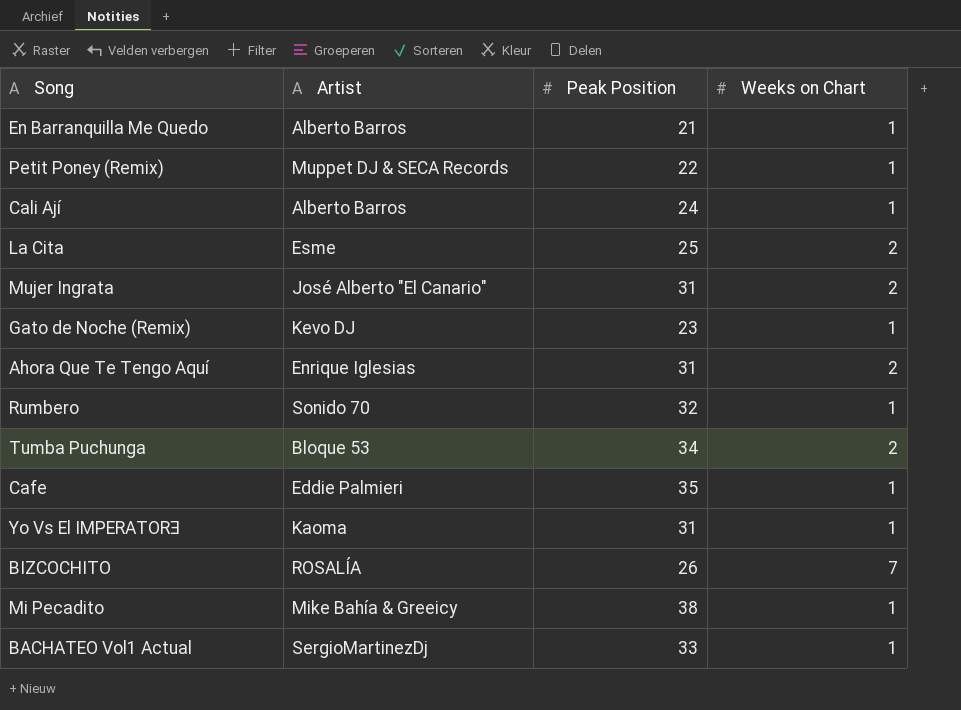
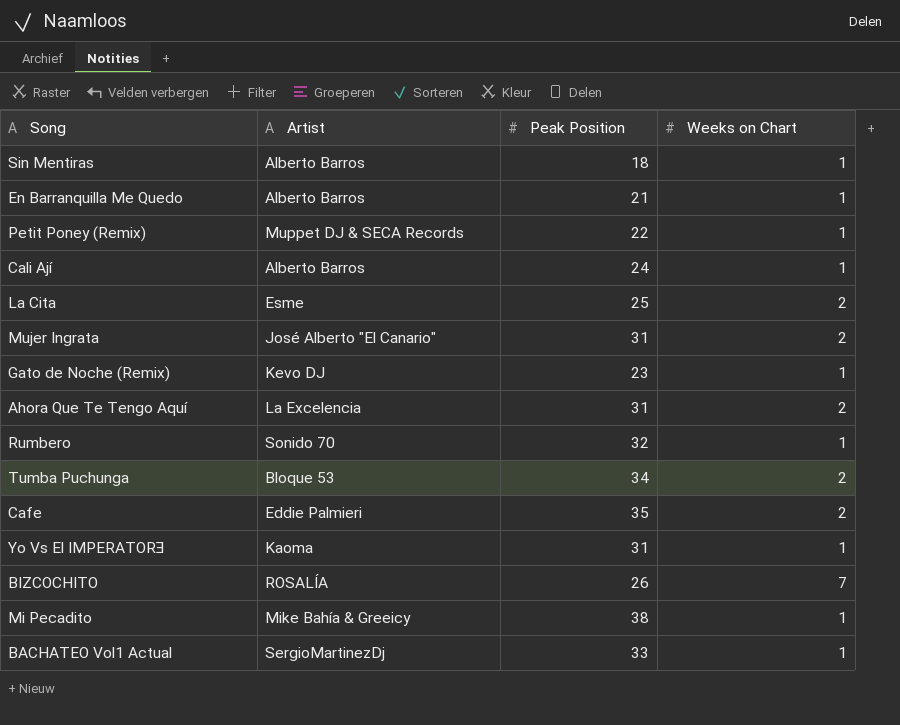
row Sin Mentiras: none -> Alberto Barros | 18 | 1
Ahora Que Te Tengo Aquí | Artist: Enrique Iglesias -> La Excelencia
Cafe | Weeks on Chart: 1 -> 2

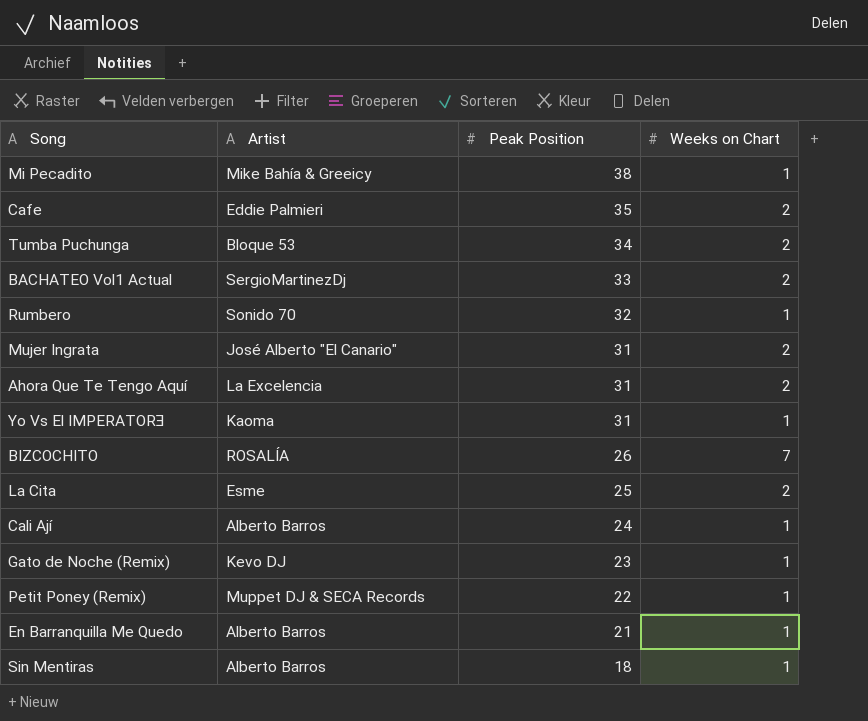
row order: none -> Peak Position descending
BACHATEO Vol1 Actual | Weeks on Chart: 1 -> 2

